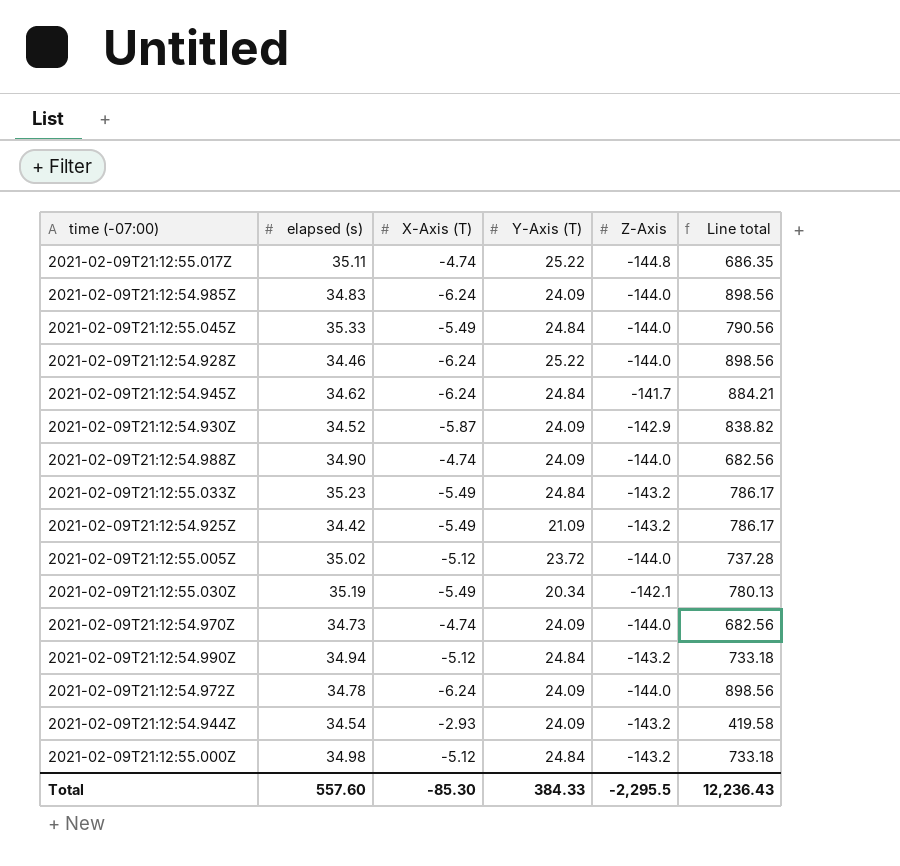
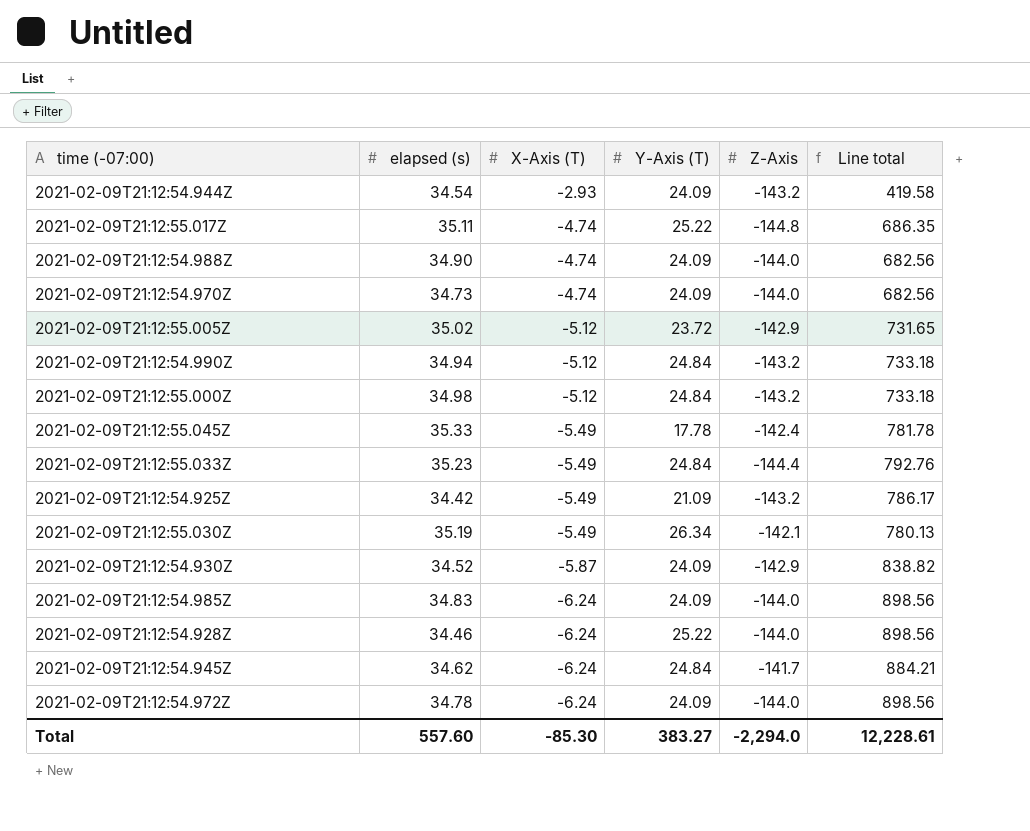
row order: none -> X-Axis (T) descending
2021-02-09T21:12:55.005Z | Z-Axis: -144.0 -> -142.9
2021-02-09T21:12:55.005Z | Line total: 737.28 -> 731.65
2021-02-09T21:12:55.045Z | Y-Axis (T): 24.84 -> 17.78
2021-02-09T21:12:55.045Z | Z-Axis: -144.0 -> -142.4
2021-02-09T21:12:55.045Z | Line total: 790.56 -> 781.78
2021-02-09T21:12:55.033Z | Z-Axis: -143.2 -> -144.4
2021-02-09T21:12:55.033Z | Line total: 786.17 -> 792.76
2021-02-09T21:12:55.030Z | Y-Axis (T): 20.34 -> 26.34
Total | Y-Axis (T): 384.33 -> 383.27
Total | Z-Axis: -2,295.5 -> -2,294.0
Total | Line total: 12,236.43 -> 12,228.61

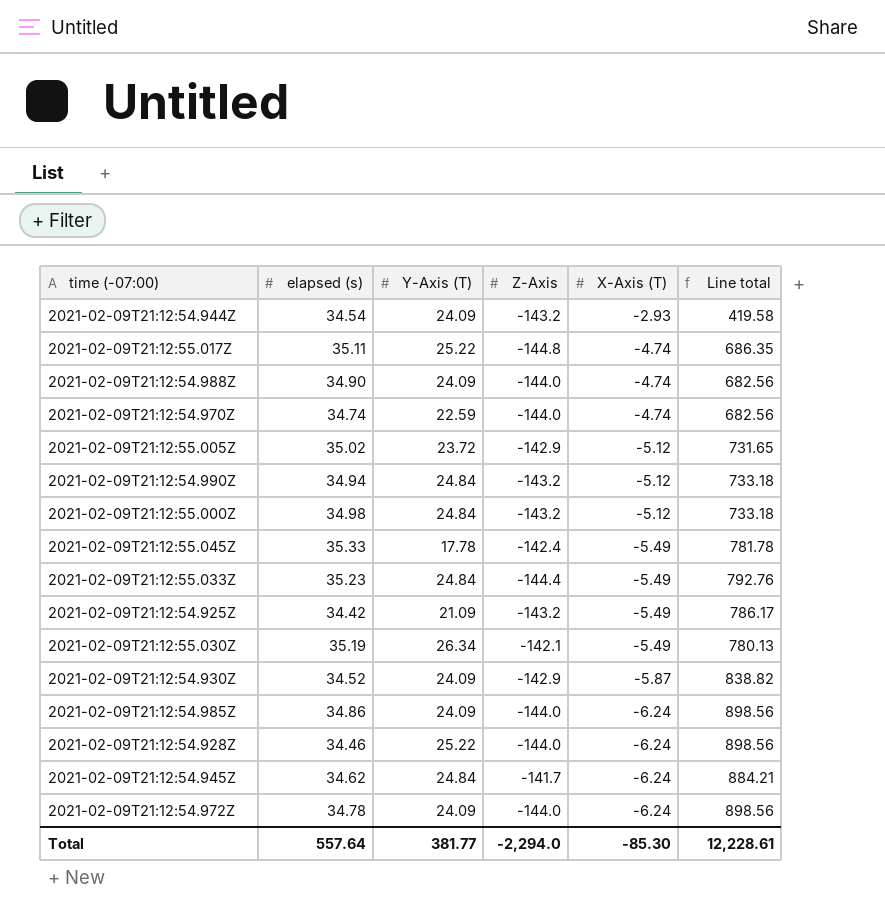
column X-Axis (T) | position: 3 -> 5
2021-02-09T21:12:54.970Z | elapsed (s): 34.73 -> 34.74
2021-02-09T21:12:54.970Z | Y-Axis (T): 24.09 -> 22.59
2021-02-09T21:12:54.985Z | elapsed (s): 34.83 -> 34.86
Total | elapsed (s): 557.60 -> 557.64
Total | Y-Axis (T): 383.27 -> 381.77

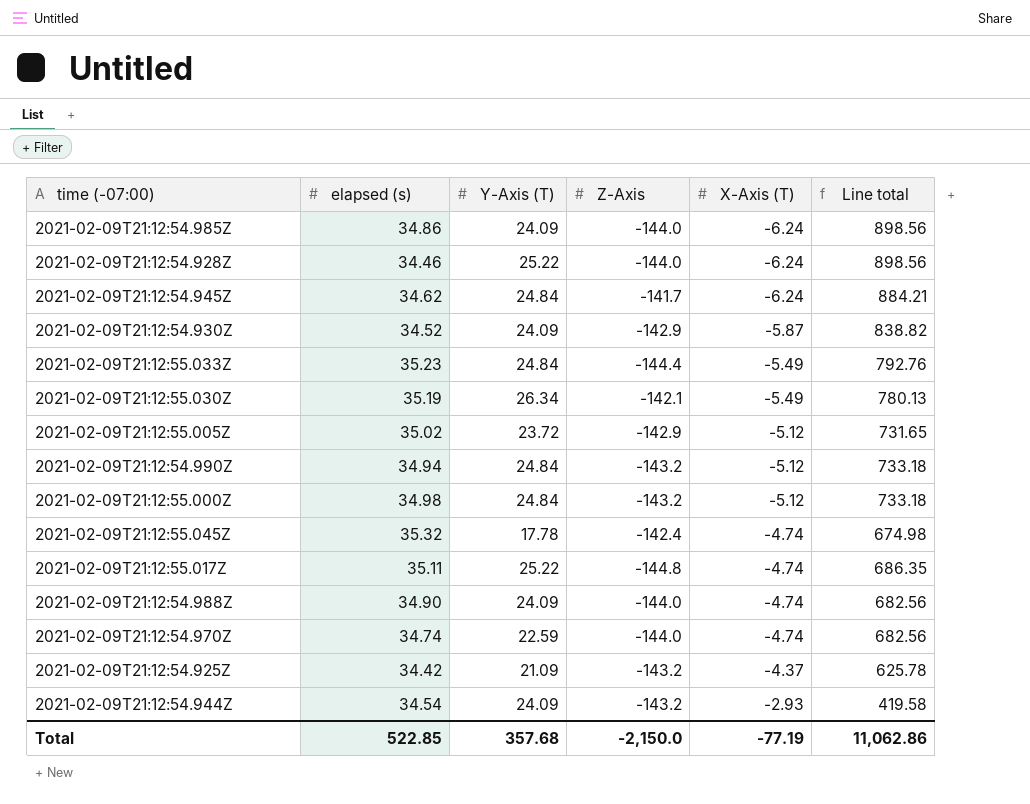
row order: X-Axis (T) descending -> X-Axis (T) ascending
row 2021-02-09T21:12:54.972Z: 34.78 | 24.09 | -144.0 | -6.24 | 898.56 -> none
2021-02-09T21:12:55.045Z | elapsed (s): 35.33 -> 35.32
2021-02-09T21:12:55.045Z | X-Axis (T): -5.49 -> -4.74
2021-02-09T21:12:55.045Z | Line total: 781.78 -> 674.98
2021-02-09T21:12:54.925Z | X-Axis (T): -5.49 -> -4.37
2021-02-09T21:12:54.925Z | Line total: 786.17 -> 625.78
Total | elapsed (s): 557.64 -> 522.85
Total | Y-Axis (T): 381.77 -> 357.68
Total | Z-Axis: -2,294.0 -> -2,150.0
Total | X-Axis (T): -85.30 -> -77.19
Total | Line total: 12,228.61 -> 11,062.86

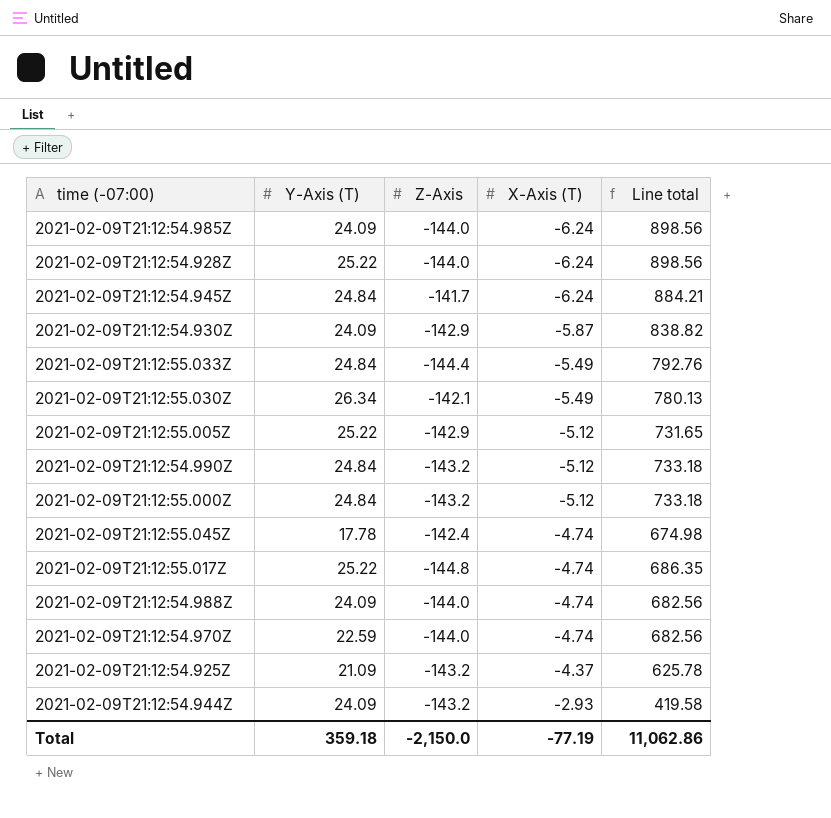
column elapsed (s) | position: 2 -> none
2021-02-09T21:12:55.005Z | Y-Axis (T): 23.72 -> 25.22
Total | Y-Axis (T): 357.68 -> 359.18

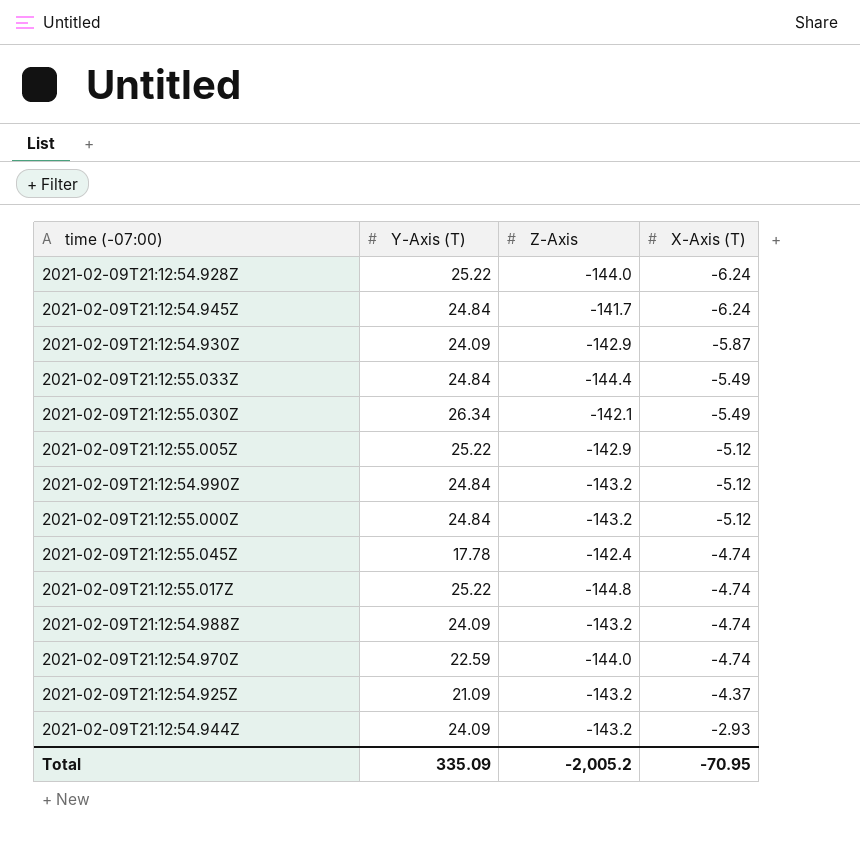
column Line total | formula: [Z-Axis] * [X-Axis (T)] -> none
row 2021-02-09T21:12:54.985Z: 24.09 | -144.0 | -6.24 | 898.56 -> none
2021-02-09T21:12:54.988Z | Z-Axis: -144.0 -> -143.2
Total | Y-Axis (T): 359.18 -> 335.09
Total | Z-Axis: -2,150.0 -> -2,005.2
Total | X-Axis (T): -77.19 -> -70.95

